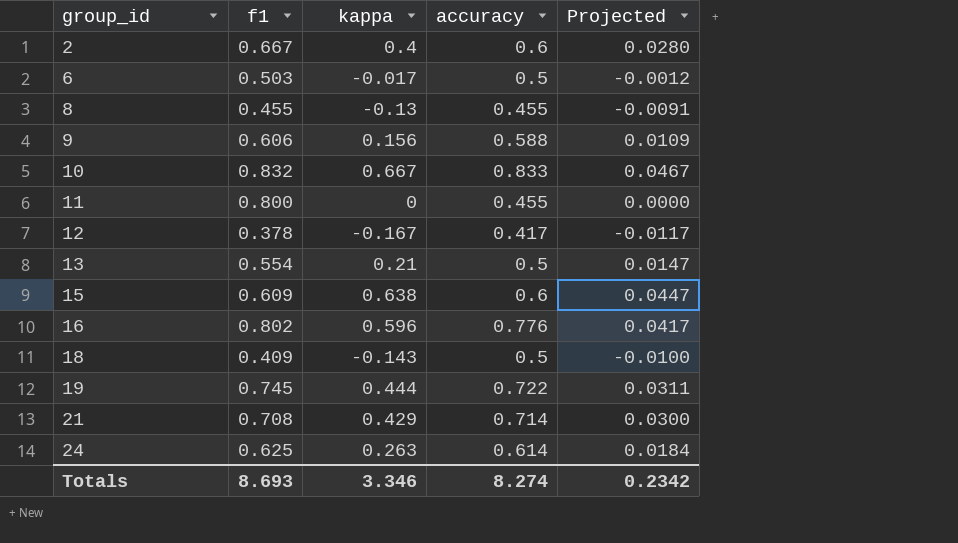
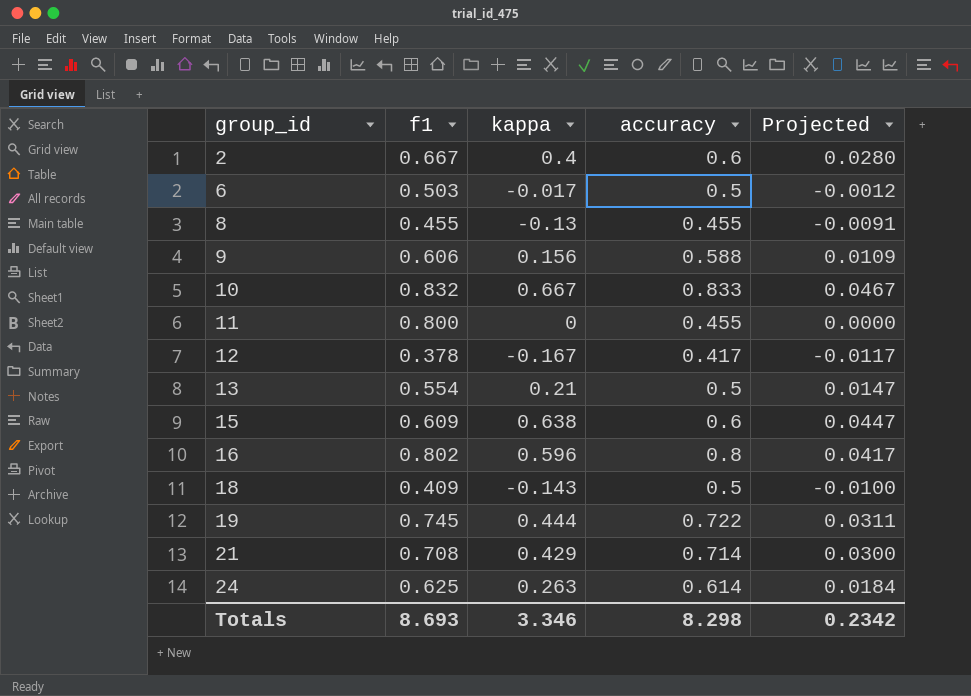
16 | accuracy: 0.776 -> 0.8
Totals | accuracy: 8.274 -> 8.298

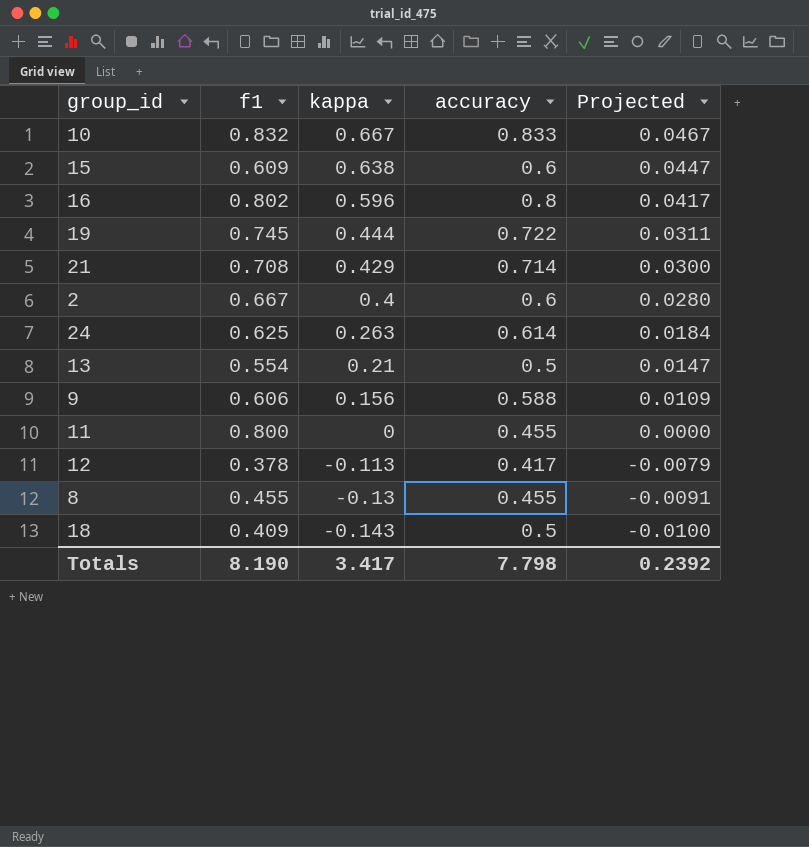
row order: group_id ascending -> kappa descending
row 6: 0.503 | -0.017 | 0.5 | -0.0012 -> none
12 | kappa: -0.167 -> -0.113
12 | Projected: -0.0117 -> -0.0079
Totals | f1: 8.693 -> 8.190
Totals | kappa: 3.346 -> 3.417
Totals | accuracy: 8.298 -> 7.798
Totals | Projected: 0.2342 -> 0.2392

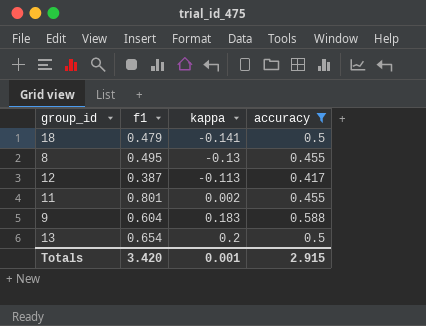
filter: none -> accuracy <= 0.588
row order: kappa descending -> kappa ascending
column Projected | formula: [kappa] * 0.07 -> none
18 | f1: 0.409 -> 0.479
18 | kappa: -0.143 -> -0.141
8 | f1: 0.455 -> 0.495
12 | f1: 0.378 -> 0.387
11 | f1: 0.800 -> 0.801
11 | kappa: 0 -> 0.002
9 | f1: 0.606 -> 0.604
9 | kappa: 0.156 -> 0.183
13 | f1: 0.554 -> 0.654
13 | kappa: 0.21 -> 0.2
Totals | f1: 8.190 -> 3.420
Totals | kappa: 3.417 -> 0.001
Totals | accuracy: 7.798 -> 2.915

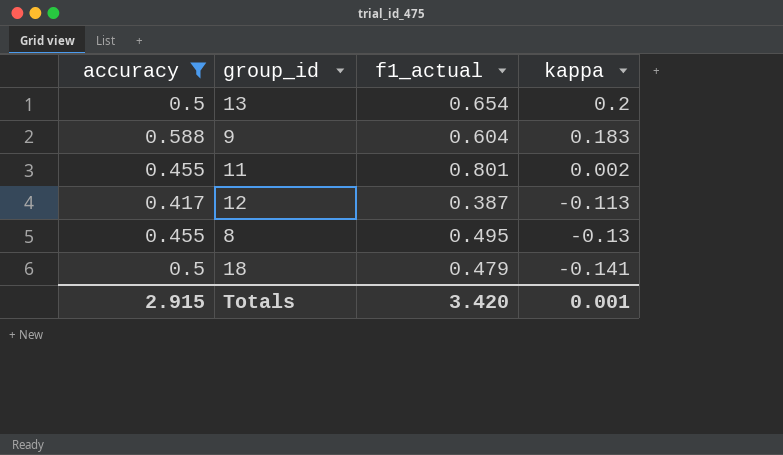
row order: kappa ascending -> kappa descending
column accuracy | position: 4 -> 1
column name: f1 -> f1_actual

